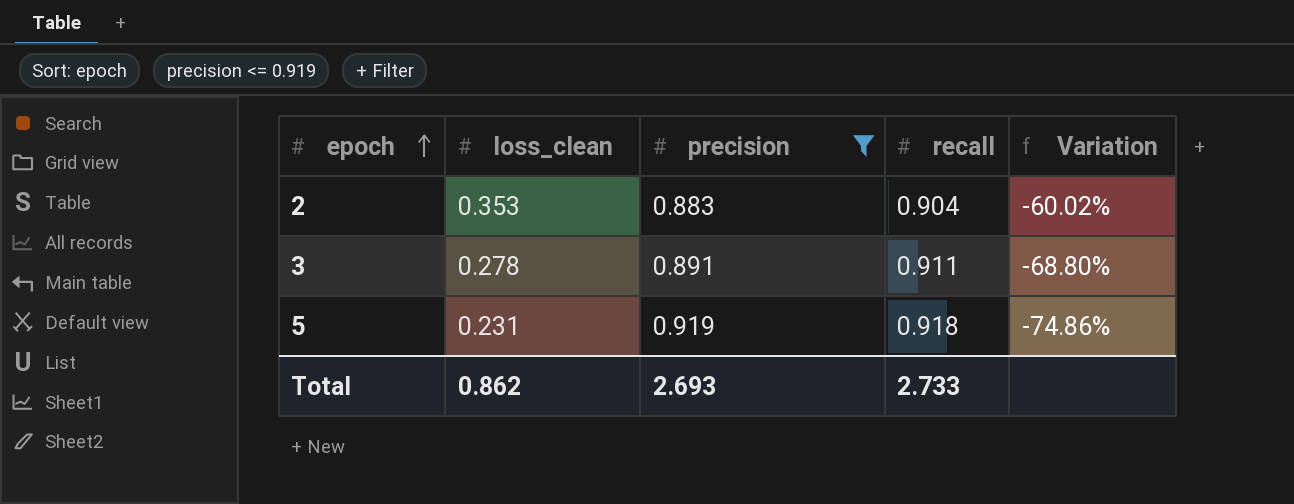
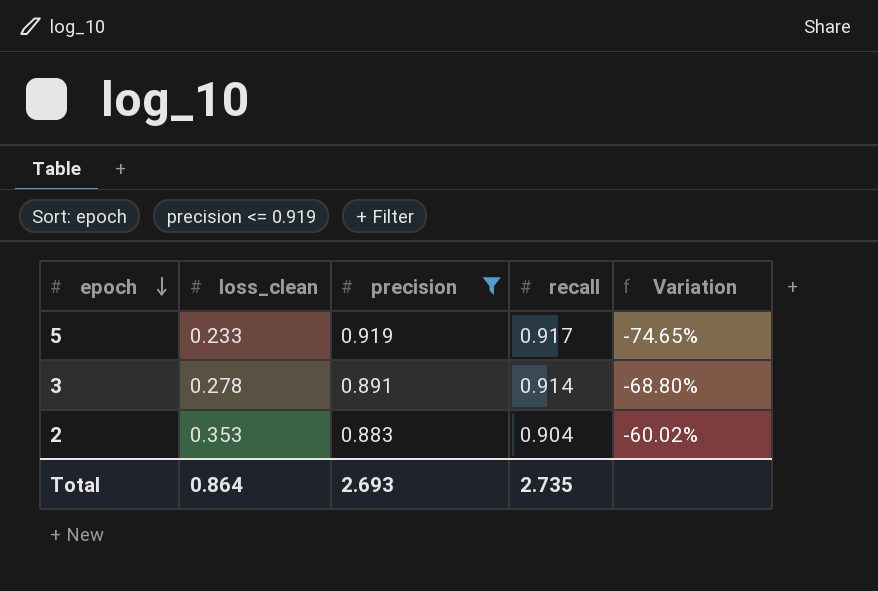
row order: epoch ascending -> epoch descending
5 | loss_clean: 0.231 -> 0.233
5 | recall: 0.918 -> 0.917
5 | Variation: -74.86% -> -74.65%
3 | recall: 0.911 -> 0.914
Total | loss_clean: 0.862 -> 0.864
Total | recall: 2.733 -> 2.735

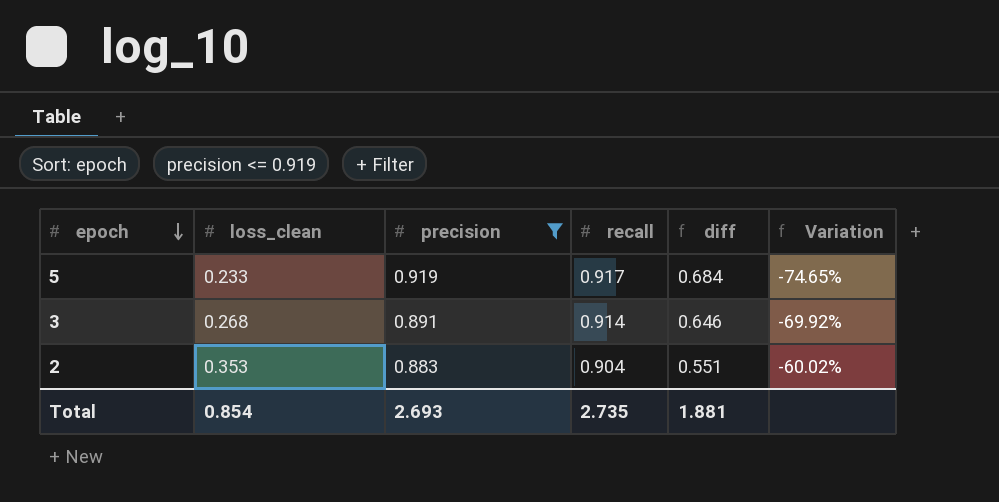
column diff | formula: none -> [recall] - [loss_clean]
3 | loss_clean: 0.278 -> 0.268
3 | Variation: -68.80% -> -69.92%
Total | loss_clean: 0.864 -> 0.854

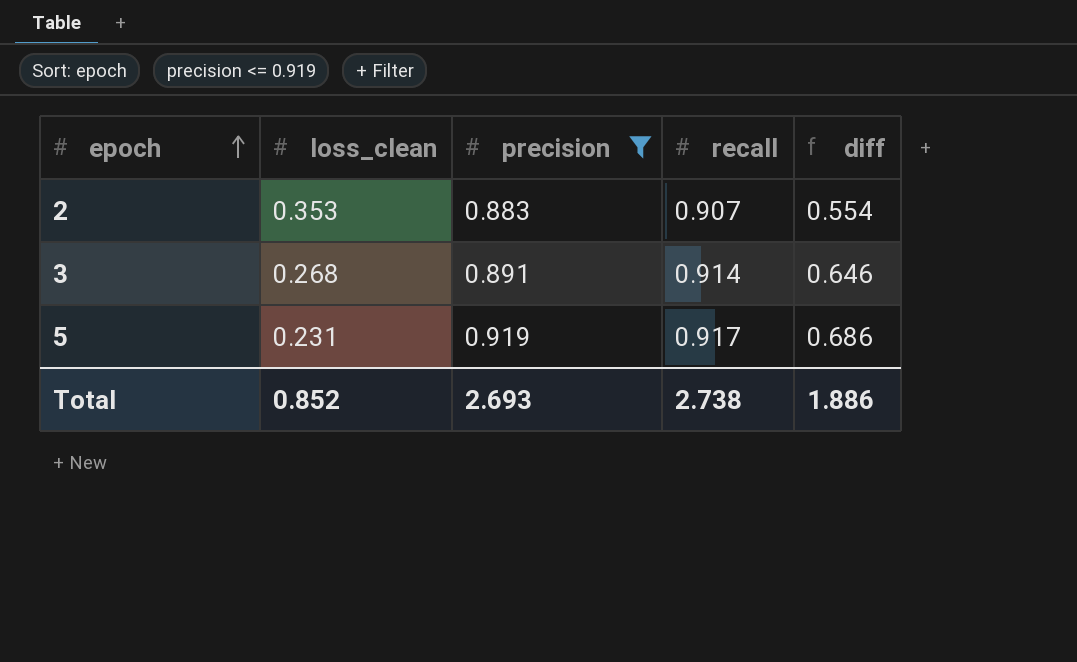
row order: epoch descending -> epoch ascending
column Variation | formula: ([loss_clean] - [precision]) / [precision] -> none
2 | recall: 0.904 -> 0.907
2 | diff: 0.551 -> 0.554
5 | loss_clean: 0.233 -> 0.231
5 | diff: 0.684 -> 0.686
Total | loss_clean: 0.854 -> 0.852
Total | recall: 2.735 -> 2.738
Total | diff: 1.881 -> 1.886

